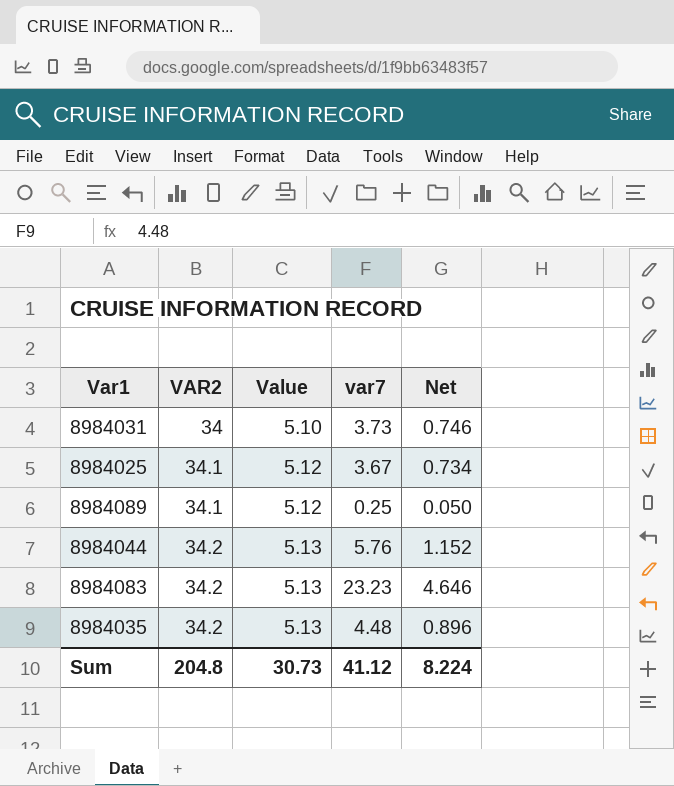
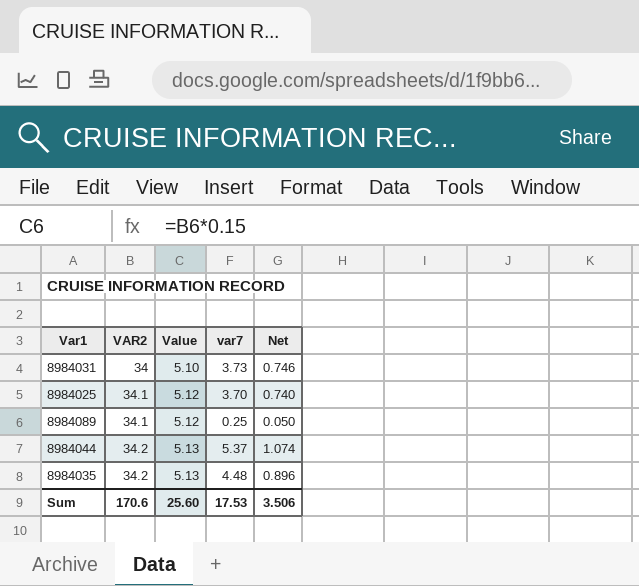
row 8984083: 34.2 | 5.13 | 23.23 | 4.646 -> none
8984025 | var7: 3.67 -> 3.70
8984025 | Net: 0.734 -> 0.740
8984044 | var7: 5.76 -> 5.37
8984044 | Net: 1.152 -> 1.074
Sum | VAR2: 204.8 -> 170.6
Sum | Value: 30.73 -> 25.60
Sum | var7: 41.12 -> 17.53
Sum | Net: 8.224 -> 3.506

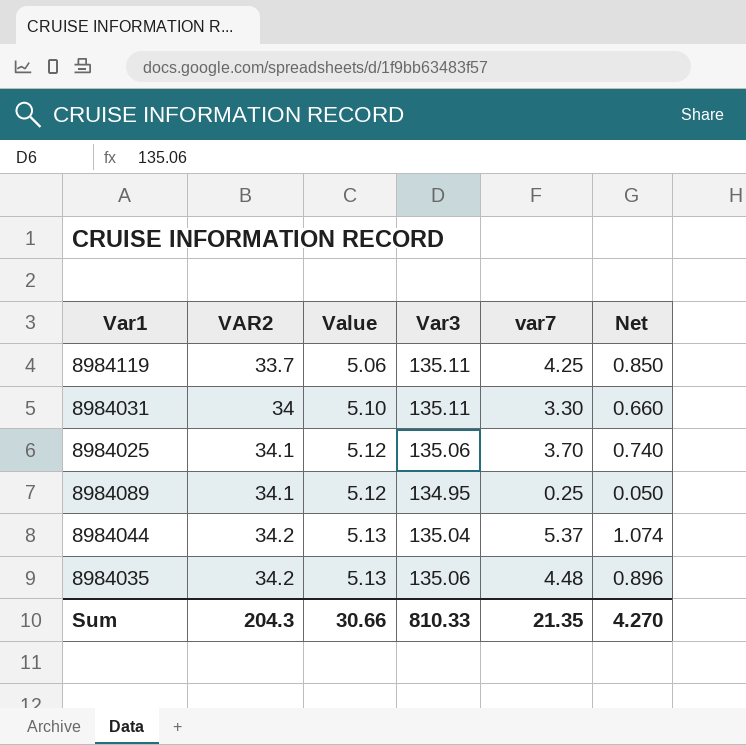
column Var3 | position: none -> 4
row 8984119: none -> 33.7 | 5.06 | 135.11 | 4.25 | 0.850
8984031 | var7: 3.73 -> 3.30
8984031 | Net: 0.746 -> 0.660
Sum | VAR2: 170.6 -> 204.3
Sum | Value: 25.60 -> 30.66
Sum | var7: 17.53 -> 21.35
Sum | Net: 3.506 -> 4.270

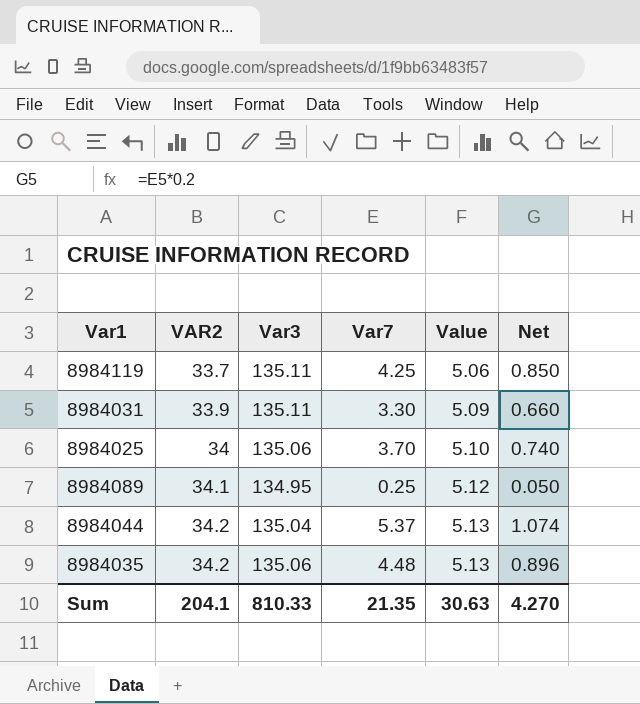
column name: var7 -> Var7
column Value | position: 3 -> 5
8984031 | VAR2: 34 -> 33.9
8984031 | Value: 5.10 -> 5.09
8984025 | VAR2: 34.1 -> 34
8984025 | Value: 5.12 -> 5.10
Sum | VAR2: 204.3 -> 204.1
Sum | Value: 30.66 -> 30.63

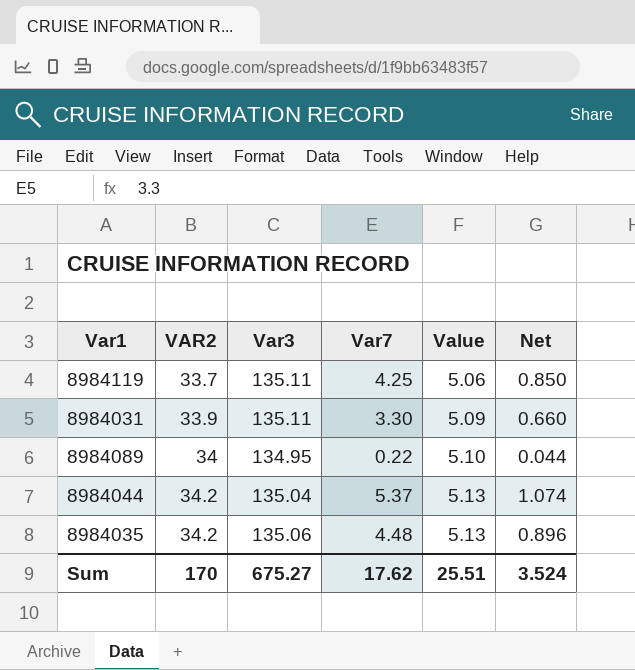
row 8984025: 34 | 135.06 | 3.70 | 5.10 | 0.740 -> none
8984089 | VAR2: 34.1 -> 34
8984089 | Var7: 0.25 -> 0.22
8984089 | Value: 5.12 -> 5.10
8984089 | Net: 0.050 -> 0.044
Sum | VAR2: 204.1 -> 170
Sum | Var3: 810.33 -> 675.27
Sum | Var7: 21.35 -> 17.62
Sum | Value: 30.63 -> 25.51
Sum | Net: 4.270 -> 3.524

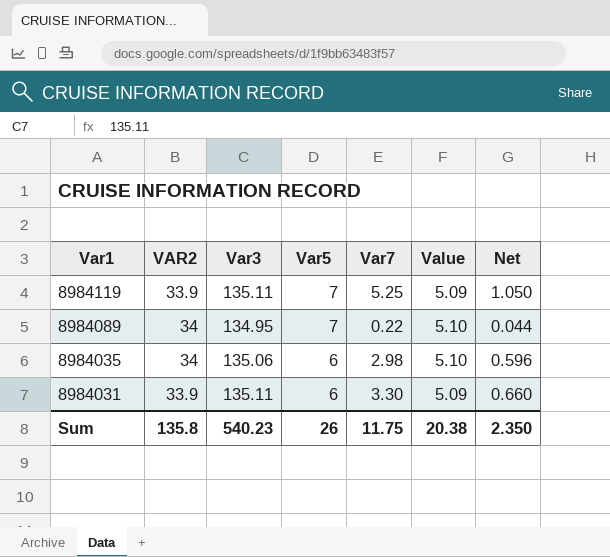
row order: VAR2 ascending -> Var1 descending
column Var5 | position: none -> 4
row 8984044: 34.2 | 135.04 | 5.37 | 5.13 | 1.074 -> none
8984119 | VAR2: 33.7 -> 33.9
8984119 | Var7: 4.25 -> 5.25
8984119 | Value: 5.06 -> 5.09
8984119 | Net: 0.850 -> 1.050
8984035 | VAR2: 34.2 -> 34
8984035 | Var7: 4.48 -> 2.98
8984035 | Value: 5.13 -> 5.10
8984035 | Net: 0.896 -> 0.596
Sum | VAR2: 170 -> 135.8
Sum | Var3: 675.27 -> 540.23
Sum | Var7: 17.62 -> 11.75
Sum | Value: 25.51 -> 20.38
Sum | Net: 3.524 -> 2.350

